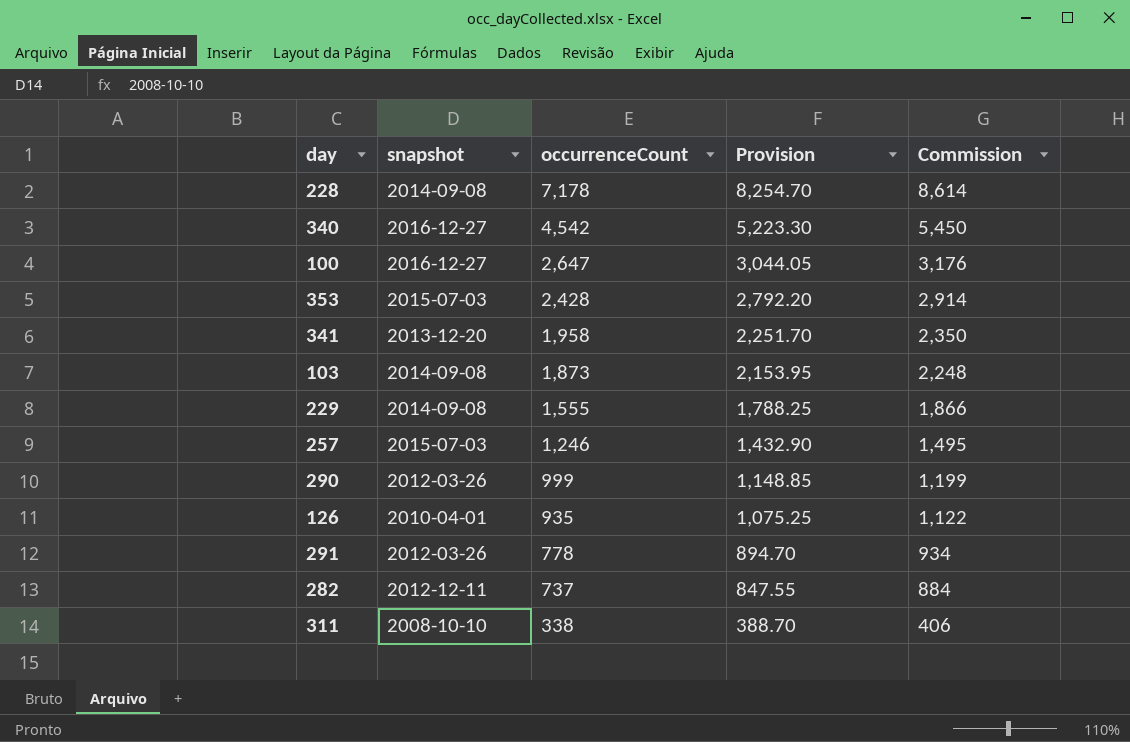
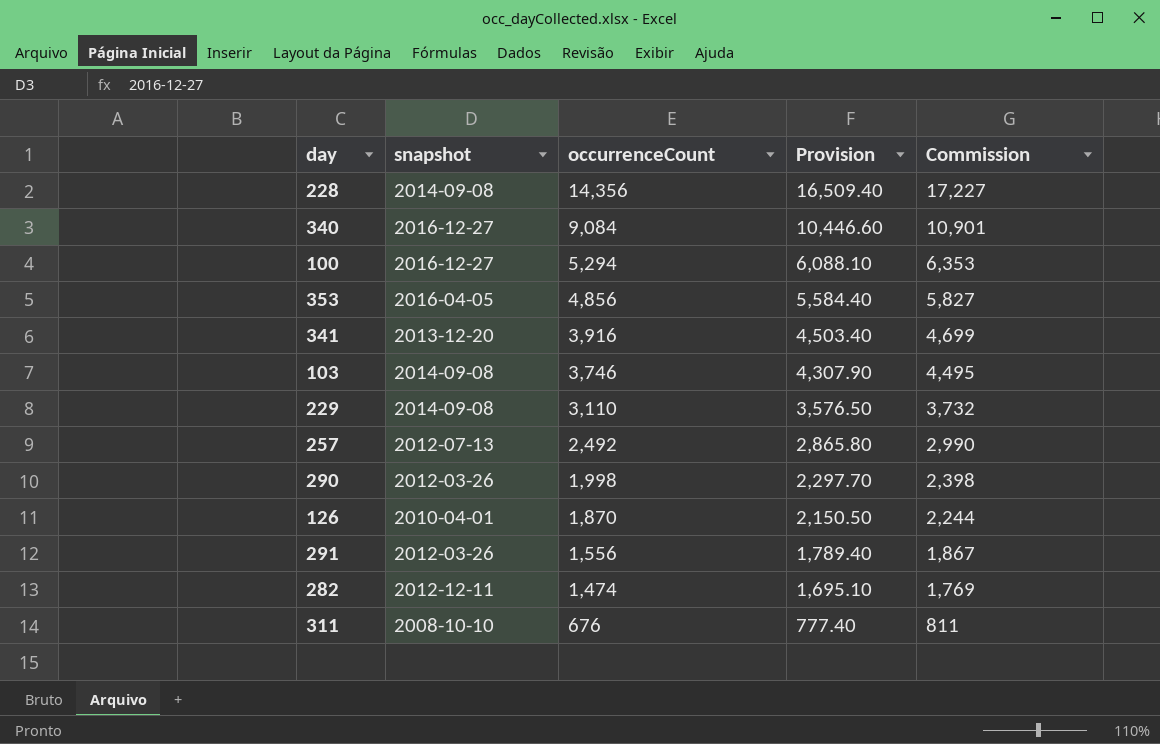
228 | occurrenceCount: 7,178 -> 14,356
228 | Provision: 8,254.70 -> 16,509.40
228 | Commission: 8,614 -> 17,227
340 | occurrenceCount: 4,542 -> 9,084
340 | Provision: 5,223.30 -> 10,446.60
340 | Commission: 5,450 -> 10,901
100 | occurrenceCount: 2,647 -> 5,294
100 | Provision: 3,044.05 -> 6,088.10
100 | Commission: 3,176 -> 6,353
353 | snapshot: 2015-07-03 -> 2016-04-05
353 | occurrenceCount: 2,428 -> 4,856
353 | Provision: 2,792.20 -> 5,584.40
353 | Commission: 2,914 -> 5,827
341 | occurrenceCount: 1,958 -> 3,916
341 | Provision: 2,251.70 -> 4,503.40
341 | Commission: 2,350 -> 4,699
103 | occurrenceCount: 1,873 -> 3,746
103 | Provision: 2,153.95 -> 4,307.90
103 | Commission: 2,248 -> 4,495
229 | occurrenceCount: 1,555 -> 3,110
229 | Provision: 1,788.25 -> 3,576.50
229 | Commission: 1,866 -> 3,732
257 | snapshot: 2015-07-03 -> 2012-07-13
257 | occurrenceCount: 1,246 -> 2,492
257 | Provision: 1,432.90 -> 2,865.80
257 | Commission: 1,495 -> 2,990
290 | occurrenceCount: 999 -> 1,998
290 | Provision: 1,148.85 -> 2,297.70
290 | Commission: 1,199 -> 2,398
126 | occurrenceCount: 935 -> 1,870
126 | Provision: 1,075.25 -> 2,150.50
126 | Commission: 1,122 -> 2,244
291 | occurrenceCount: 778 -> 1,556
291 | Provision: 894.70 -> 1,789.40
291 | Commission: 934 -> 1,867
282 | occurrenceCount: 737 -> 1,474
282 | Provision: 847.55 -> 1,695.10
282 | Commission: 884 -> 1,769
311 | occurrenceCount: 338 -> 676
311 | Provision: 388.70 -> 777.40
311 | Commission: 406 -> 811

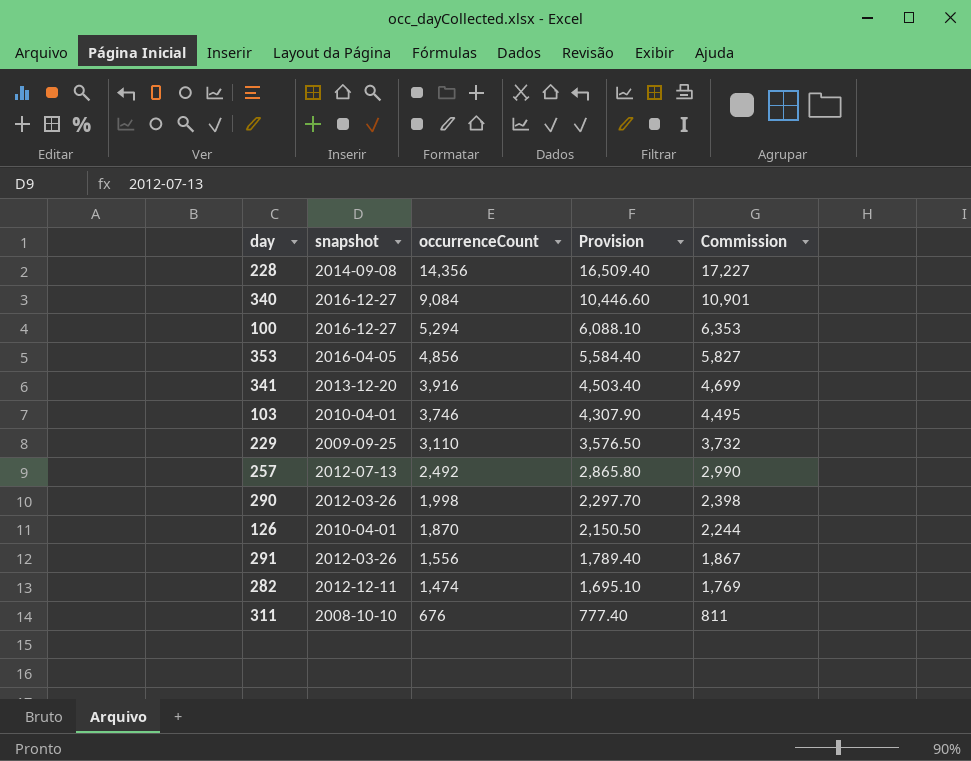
103 | snapshot: 2014-09-08 -> 2010-04-01
229 | snapshot: 2014-09-08 -> 2009-09-25

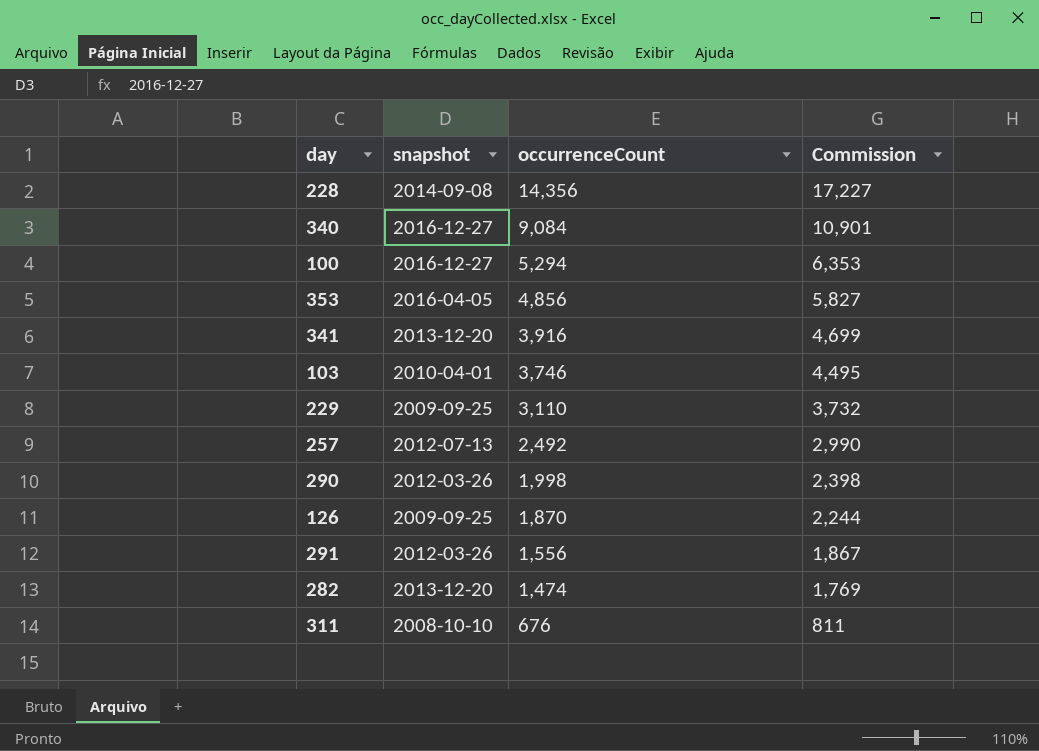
column Provision | formula: [occurrenceCount] * 1.15 -> none
126 | snapshot: 2010-04-01 -> 2009-09-25
282 | snapshot: 2012-12-11 -> 2013-12-20

